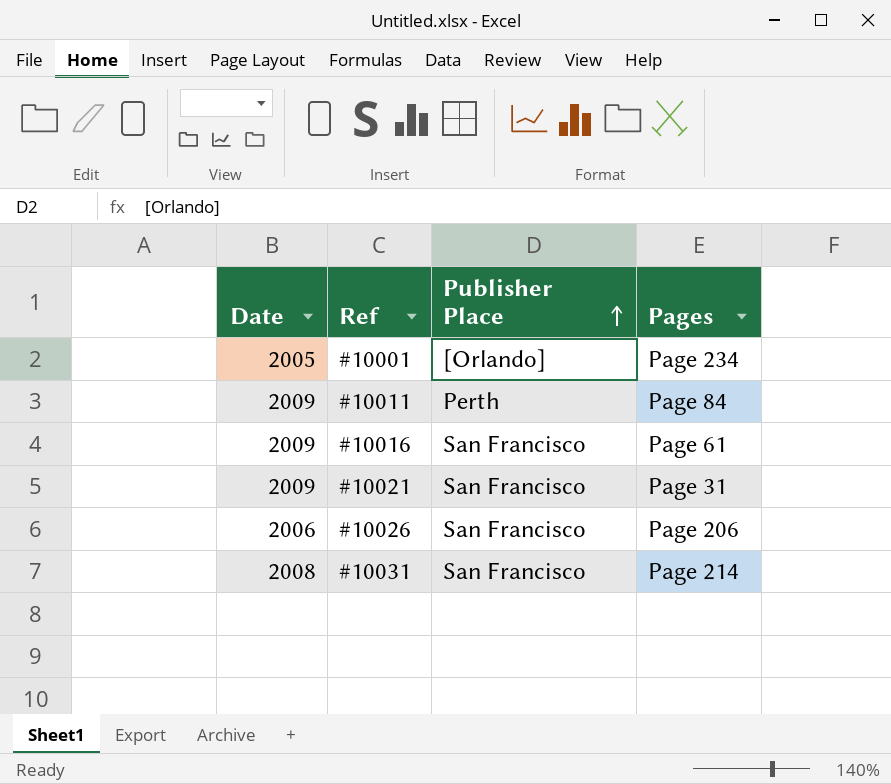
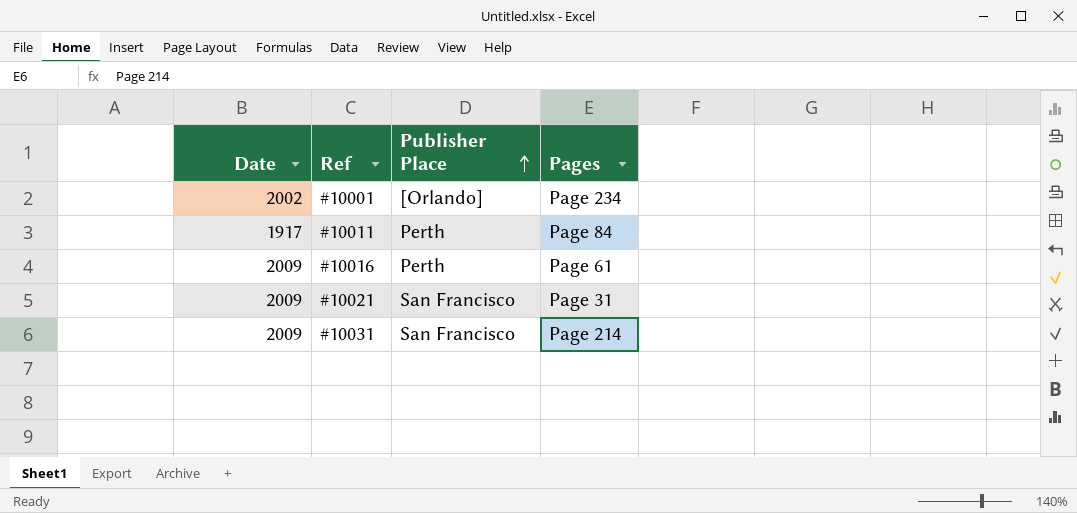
row #10026: 2006 | San Francisco | Page 206 -> none
#10001 | Date: 2005 -> 2002
#10011 | Date: 2009 -> 1917
#10016 | Publisher Place: San Francisco -> Perth
#10031 | Date: 2008 -> 2009

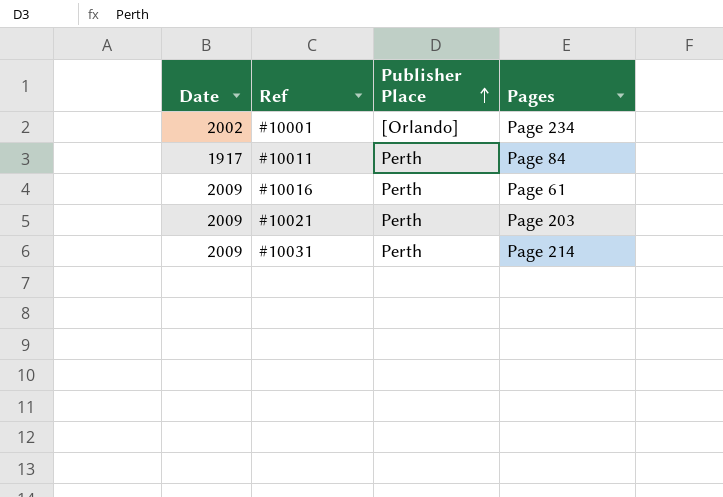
#10021 | Publisher Place: San Francisco -> Perth
#10021 | Pages: Page 31 -> Page 203
#10031 | Publisher Place: San Francisco -> Perth

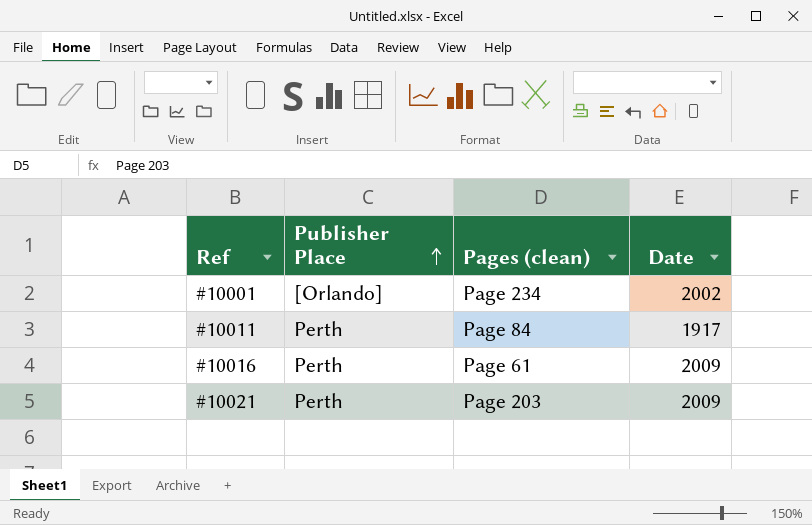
column name: Pages -> Pages (clean)
column Date | position: 1 -> 4
row #10031: 2009 | Perth | Page 214 -> none

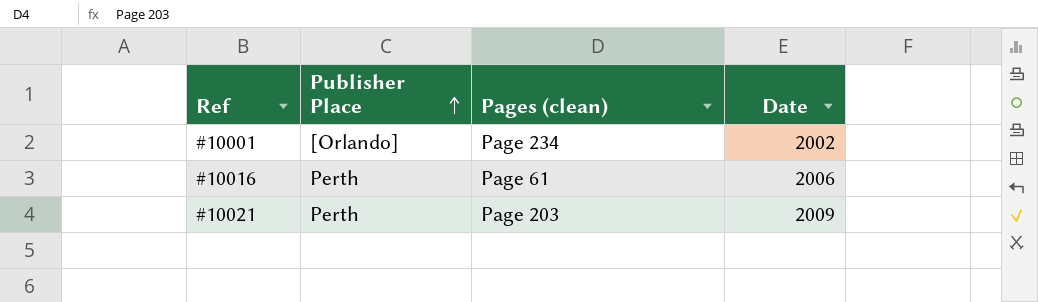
row #10011: Perth | Page 84 | 1917 -> none
#10016 | Date: 2009 -> 2006

